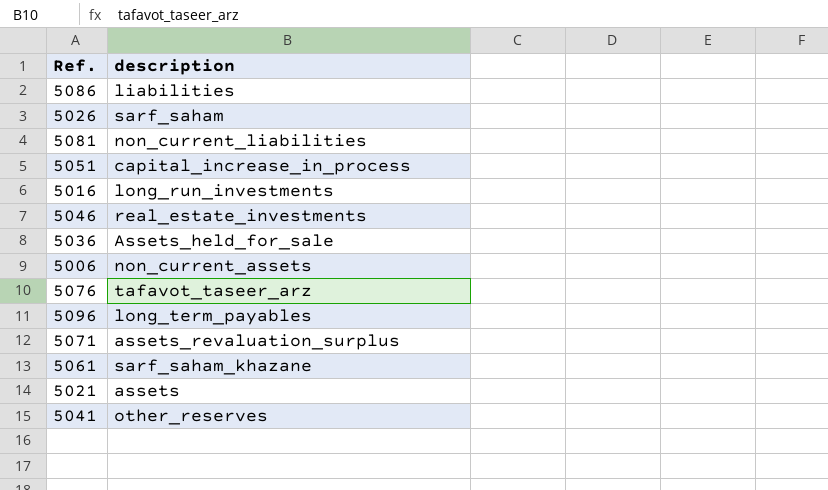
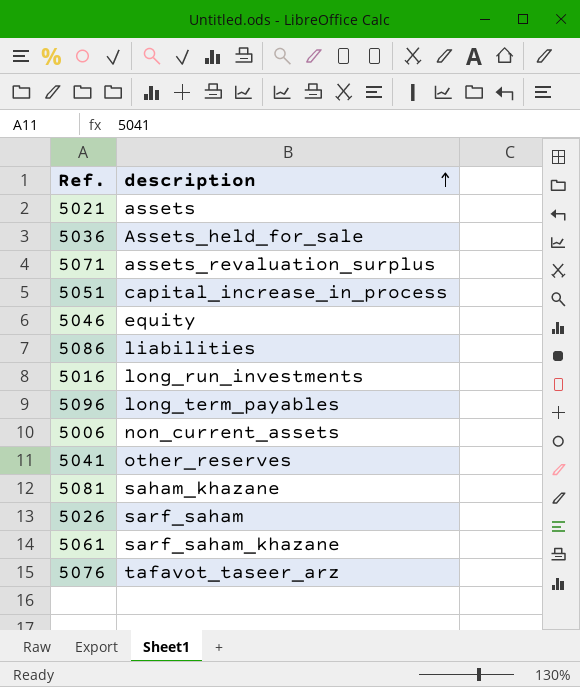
row order: none -> description ascending
5046 | description: real_estate_investments -> equity
5081 | description: non_current_liabilities -> saham_khazane

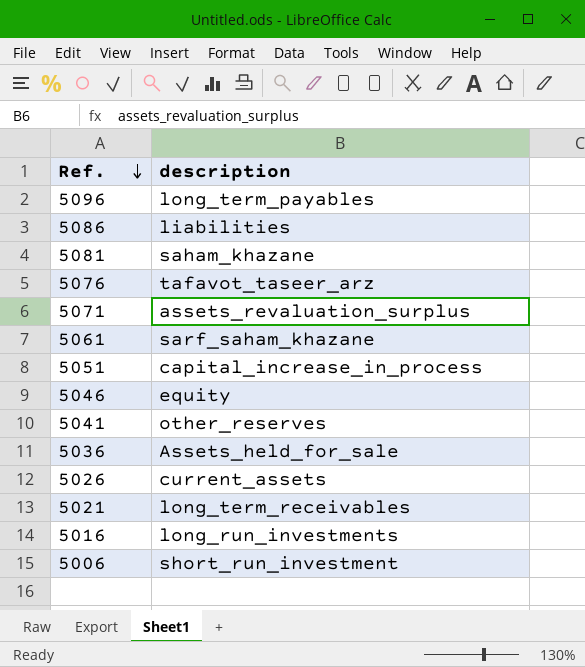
row order: description ascending -> Ref. descending
5026 | description: sarf_saham -> current_assets
5021 | description: assets -> long_term_receivables
5006 | description: non_current_assets -> short_run_investment

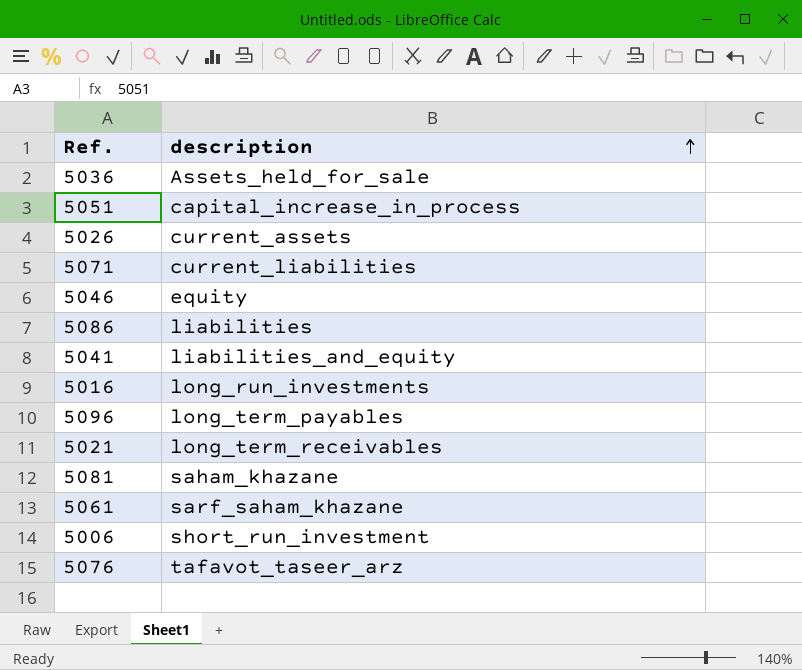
row order: Ref. descending -> description ascending
5071 | description: assets_revaluation_surplus -> current_liabilities
5041 | description: other_reserves -> liabilities_and_equity

